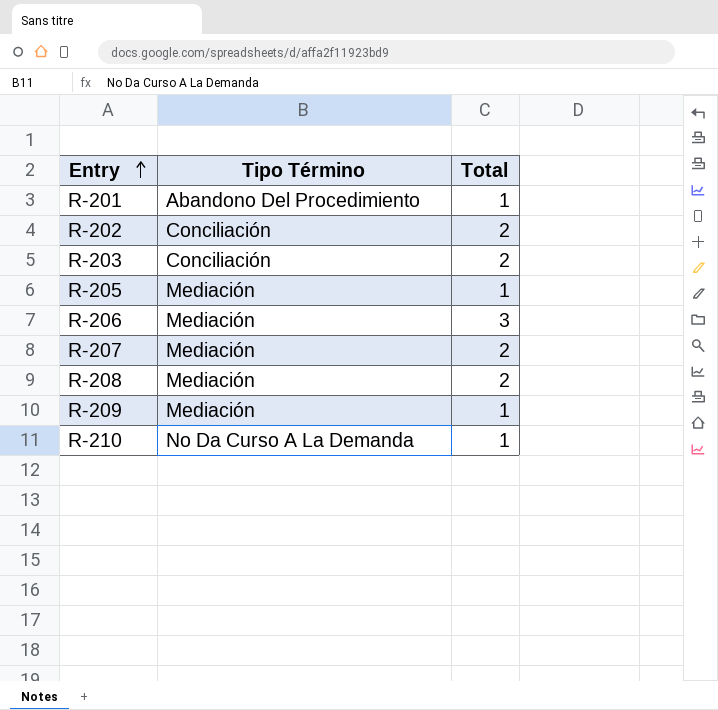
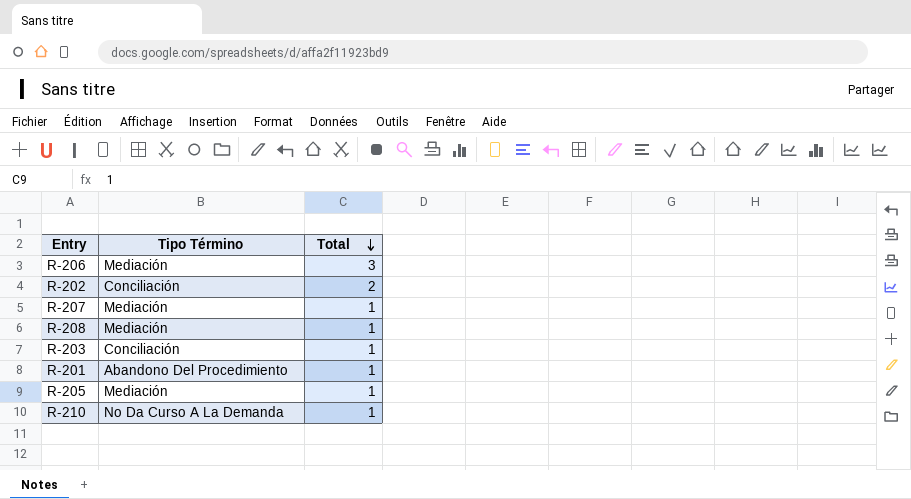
row order: Entry ascending -> Total descending
row R-209: Mediación | 1 -> none
R-207 | Total: 2 -> 1
R-208 | Total: 2 -> 1
R-203 | Total: 2 -> 1

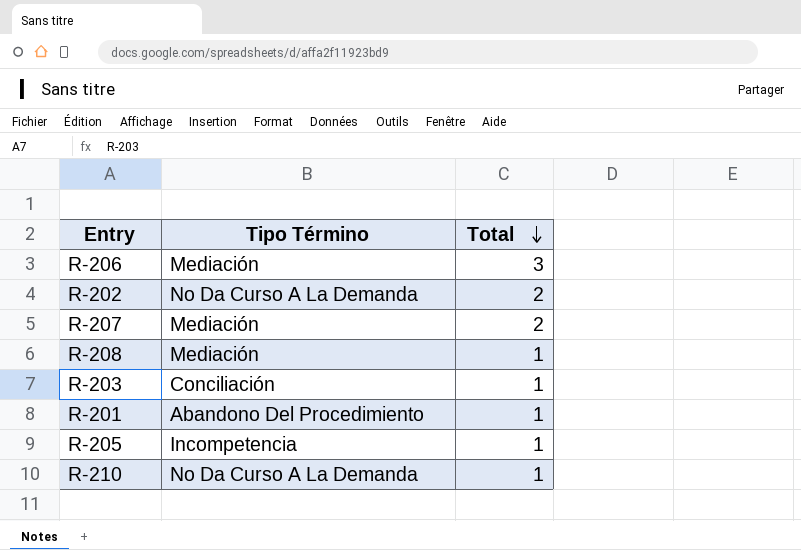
R-202 | Tipo Término: Conciliación -> No Da Curso A La Demanda
R-207 | Total: 1 -> 2
R-205 | Tipo Término: Mediación -> Incompetencia

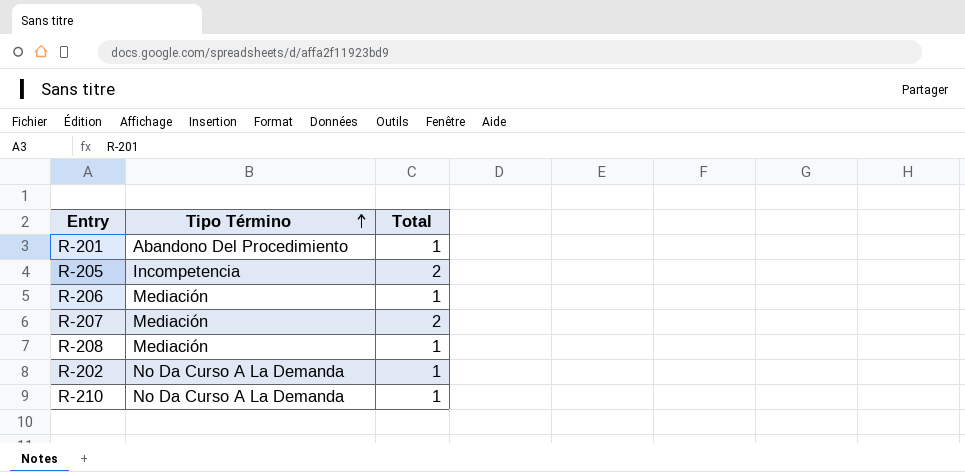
row order: Total descending -> Tipo Término ascending
row R-203: Conciliación | 1 -> none
R-205 | Total: 1 -> 2
R-206 | Total: 3 -> 1
R-202 | Total: 2 -> 1

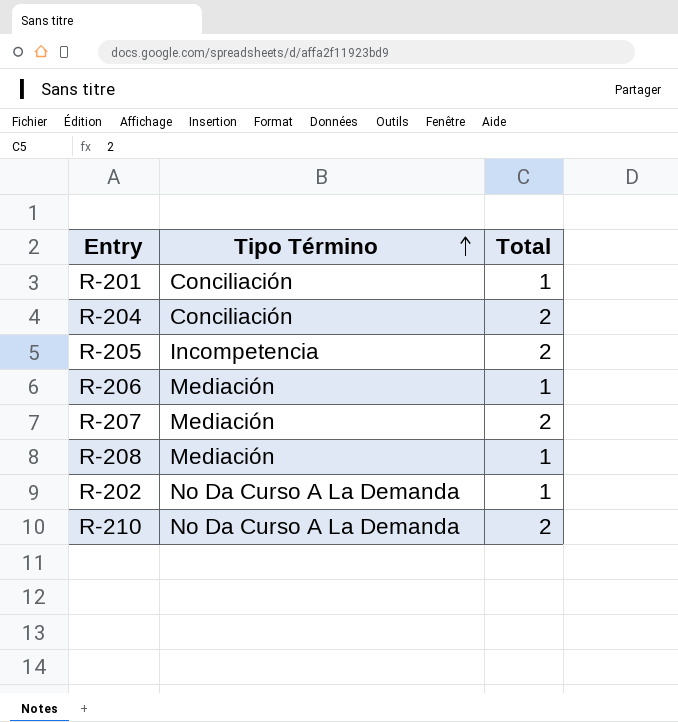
R-201 | Tipo Término: Abandono Del Procedimiento -> Conciliación
row R-204: none -> Conciliación | 2
R-210 | Total: 1 -> 2

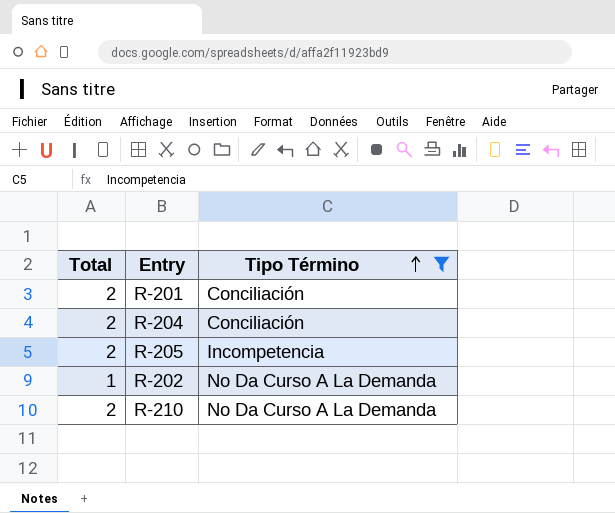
filter: none -> Tipo Término != Mediación
column Total | position: 3 -> 1
R-201 | Total: 1 -> 2

